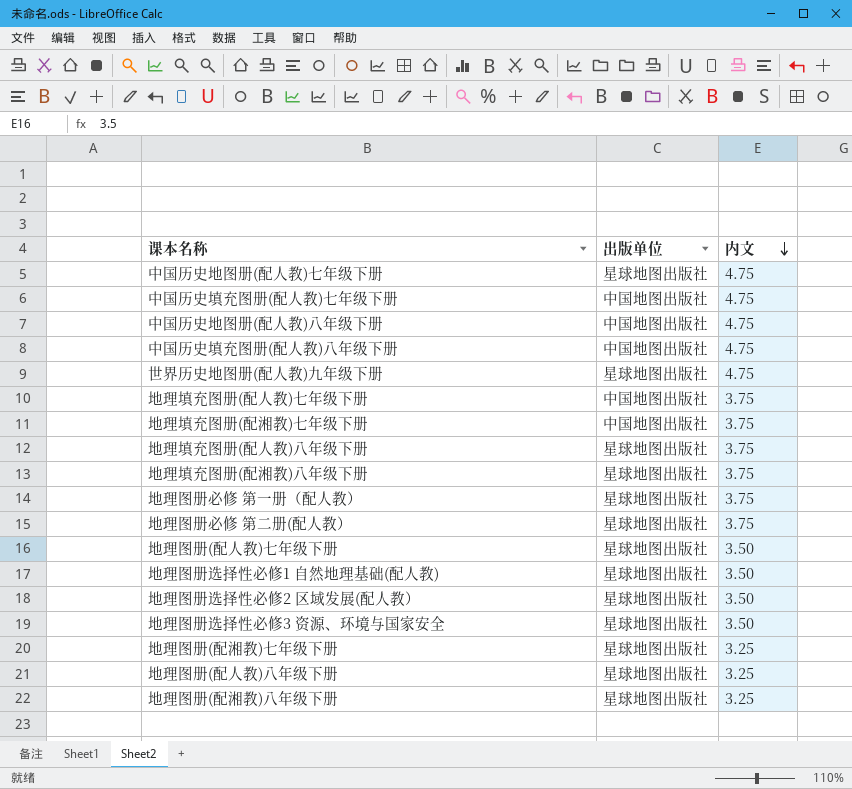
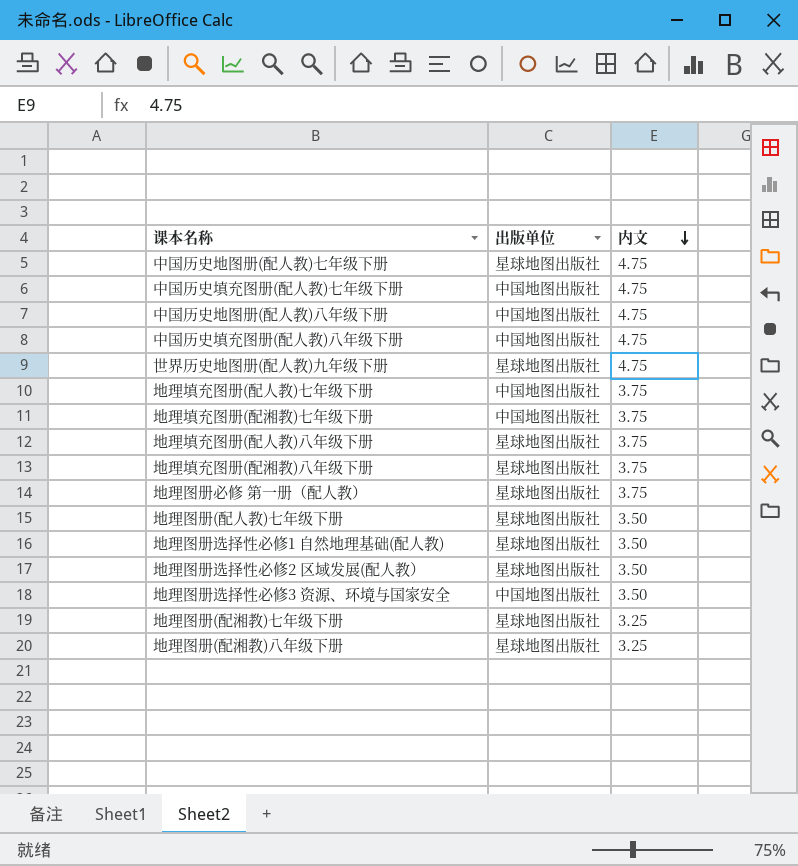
row 地理图册必修 第二册(配人教）: 星球地图出版社 | 3.75 -> none
row 地理图册(配人教)八年级下册: 星球地图出版社 | 3.25 -> none
地理图册选择性必修3 资源、环境与国家安全 | 出版单位: 星球地图出版社 -> 中国地图出版社

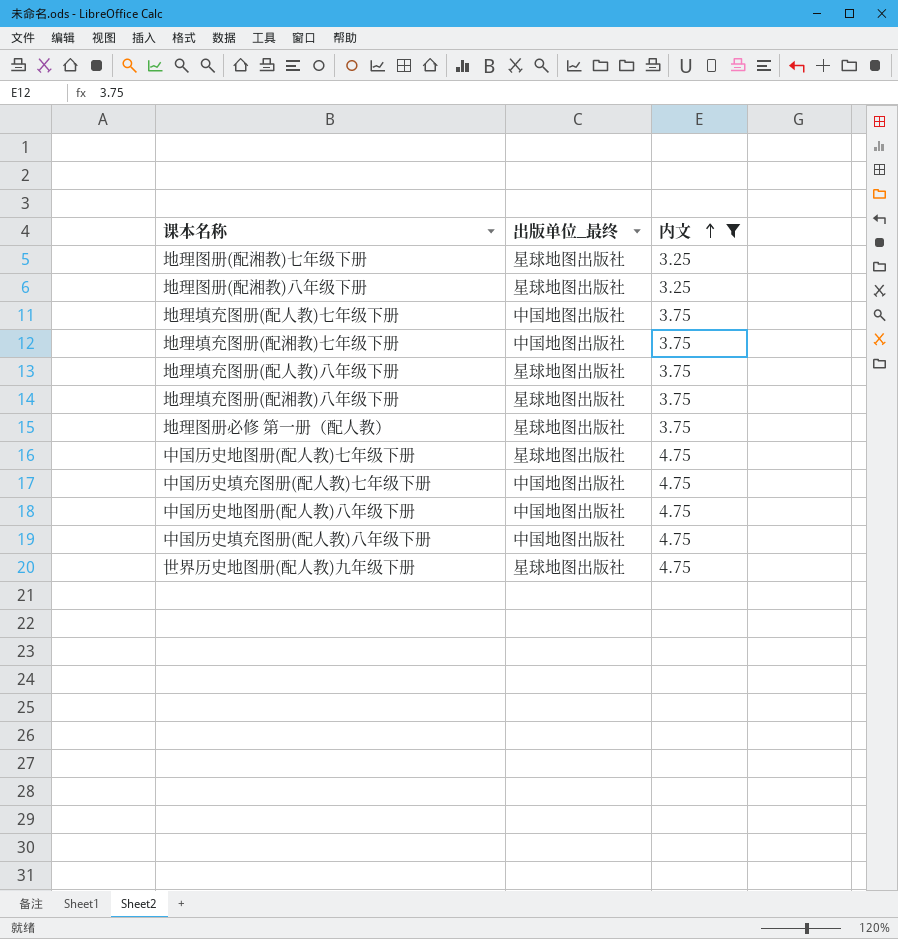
filter: none -> 内文 != 3.50
row order: 内文 descending -> 内文 ascending
column name: 出版单位 -> 出版单位_最终

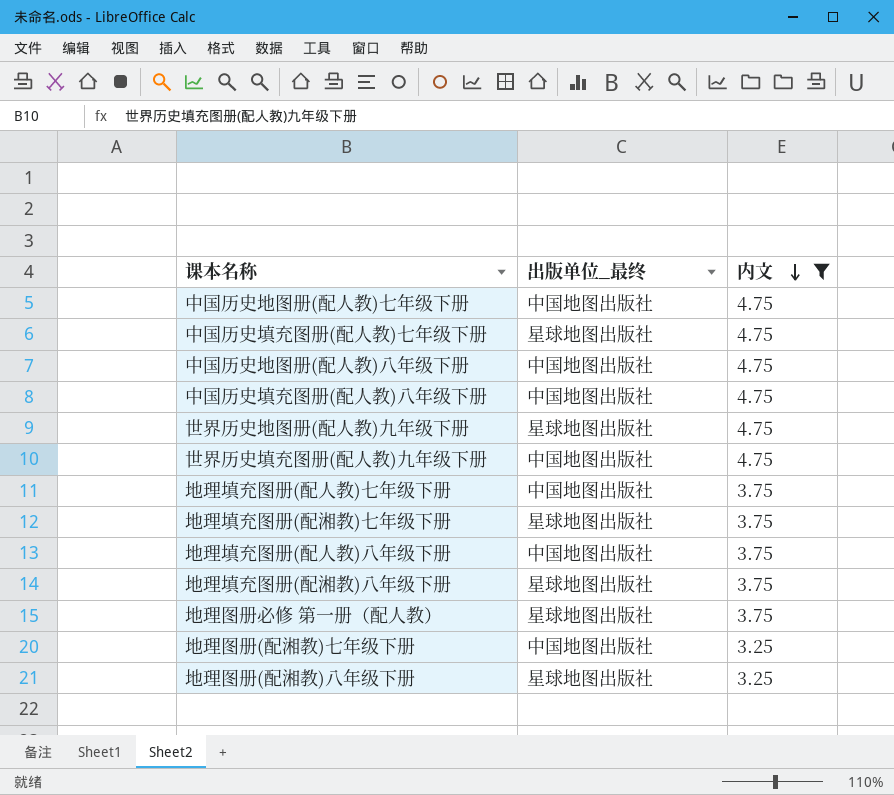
row order: 内文 ascending -> 内文 descending
中国历史地图册(配人教)七年级下册 | 出版单位_最终: 星球地图出版社 -> 中国地图出版社
中国历史填充图册(配人教)七年级下册 | 出版单位_最终: 中国地图出版社 -> 星球地图出版社
row 世界历史填充图册(配人教)九年级下册: none -> 中国地图出版社 | 4.75
地理填充图册(配湘教)七年级下册 | 出版单位_最终: 中国地图出版社 -> 星球地图出版社
地理填充图册(配人教)八年级下册 | 出版单位_最终: 星球地图出版社 -> 中国地图出版社
地理图册(配湘教)七年级下册 | 出版单位_最终: 星球地图出版社 -> 中国地图出版社

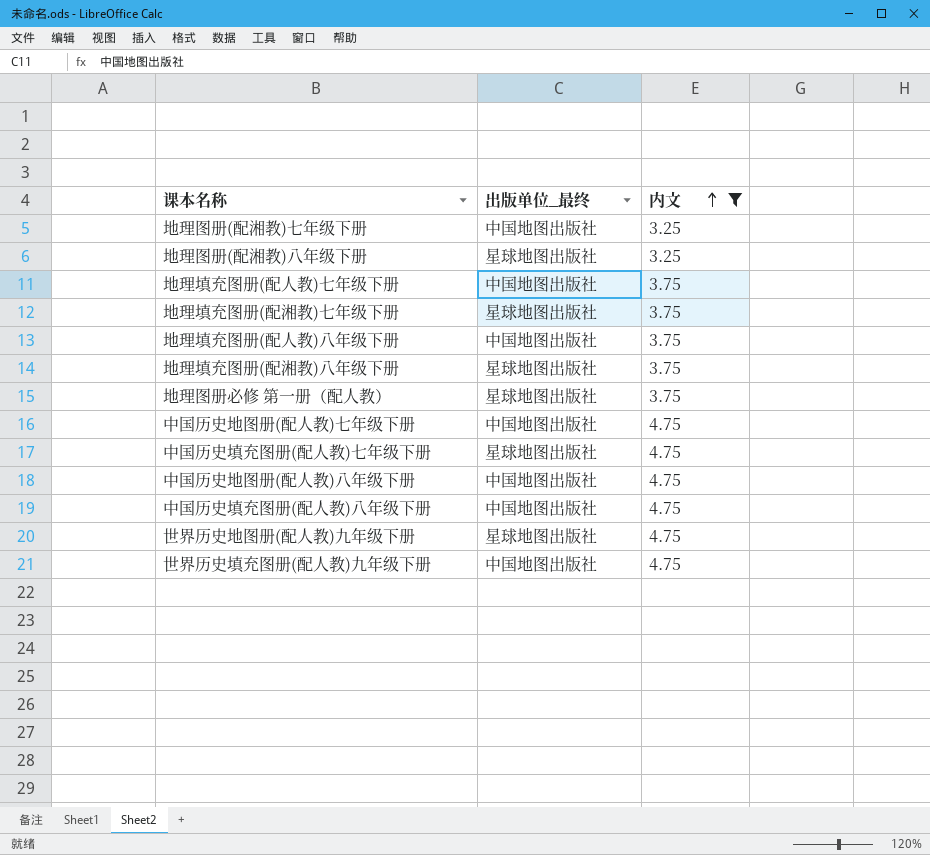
row order: 内文 descending -> 内文 ascending

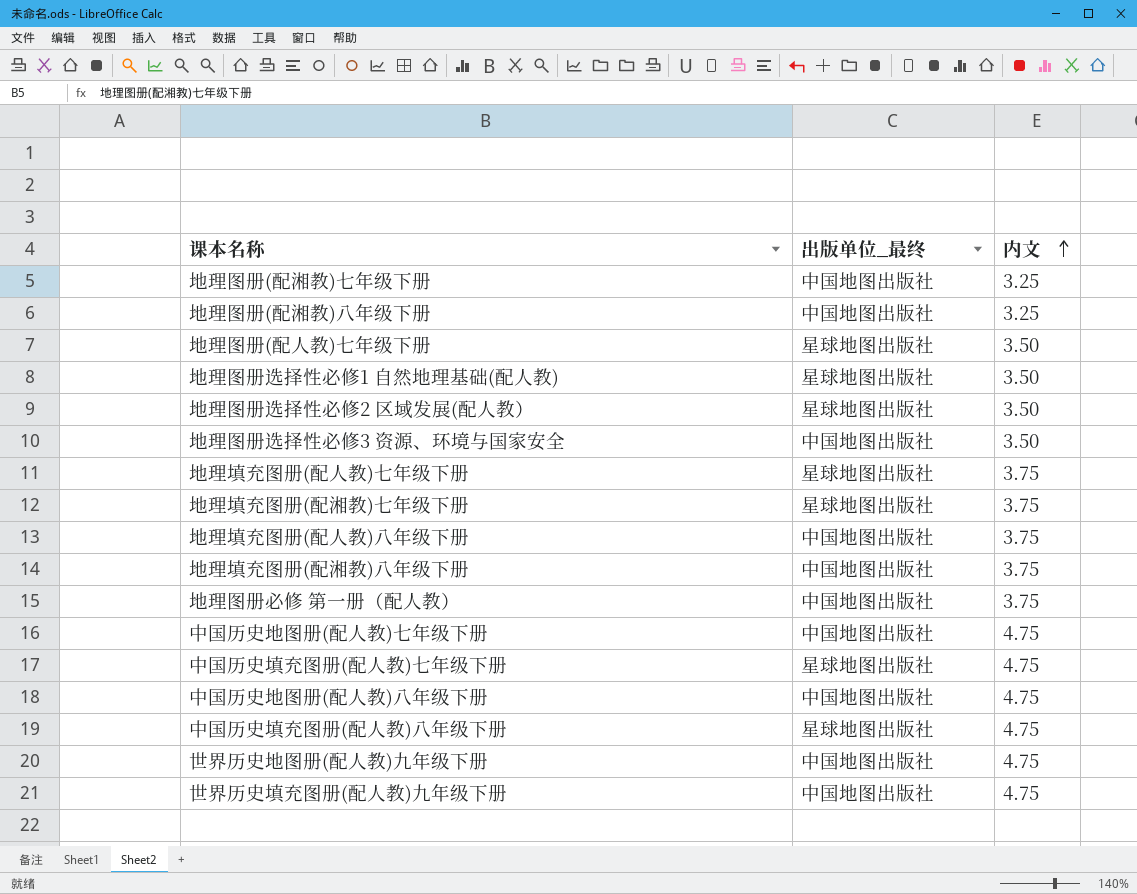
filter: 内文 != 3.50 -> none
地理图册(配湘教)八年级下册 | 出版单位_最终: 星球地图出版社 -> 中国地图出版社
地理填充图册(配人教)七年级下册 | 出版单位_最终: 中国地图出版社 -> 星球地图出版社
地理填充图册(配湘教)八年级下册 | 出版单位_最终: 星球地图出版社 -> 中国地图出版社
地理图册必修 第一册（配人教） | 出版单位_最终: 星球地图出版社 -> 中国地图出版社
中国历史填充图册(配人教)八年级下册 | 出版单位_最终: 中国地图出版社 -> 星球地图出版社
世界历史地图册(配人教)九年级下册 | 出版单位_最终: 星球地图出版社 -> 中国地图出版社

